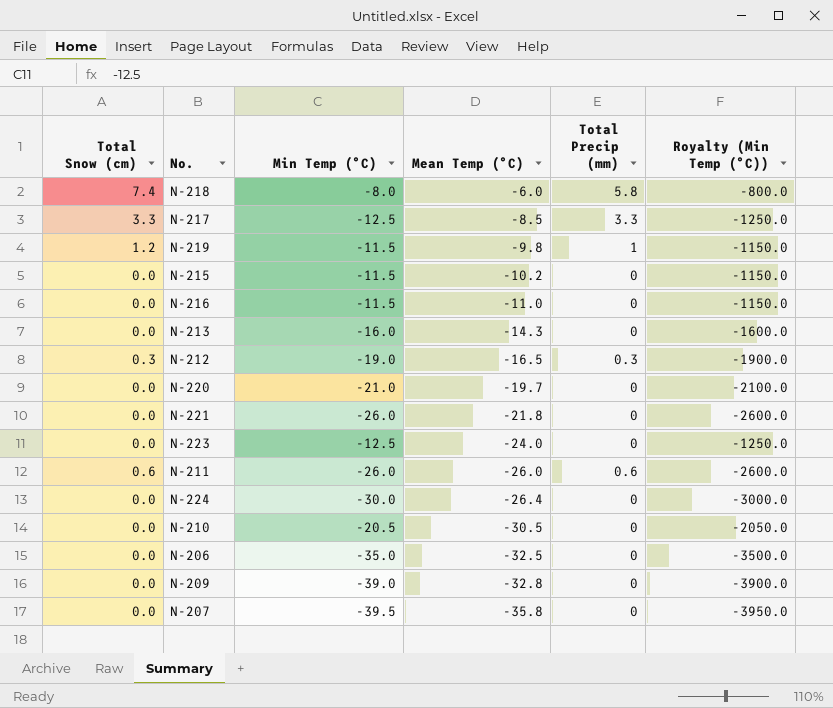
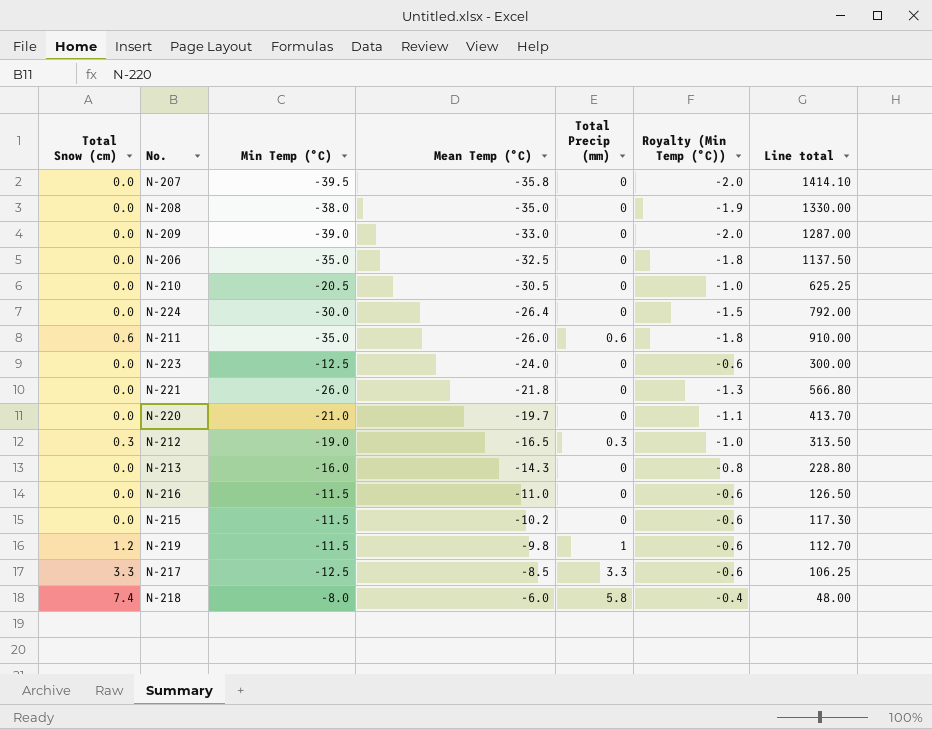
row order: Mean Temp (°C) descending -> Mean Temp (°C) ascending
column Royalty (Min Temp (°C)) | formula: [Min Temp (°C)] * 100 -> [Min Temp (°C)] * 0.05
column Line total | formula: none -> [Min Temp (°C)] * [Mean Temp (°C)]
row N-208: none -> 0.0 | -38.0 | -35.0 | 0 | -1.9 | 1330.00
N-209 | Mean Temp (°C): -32.8 -> -33.0
N-211 | Min Temp (°C): -26.0 -> -35.0

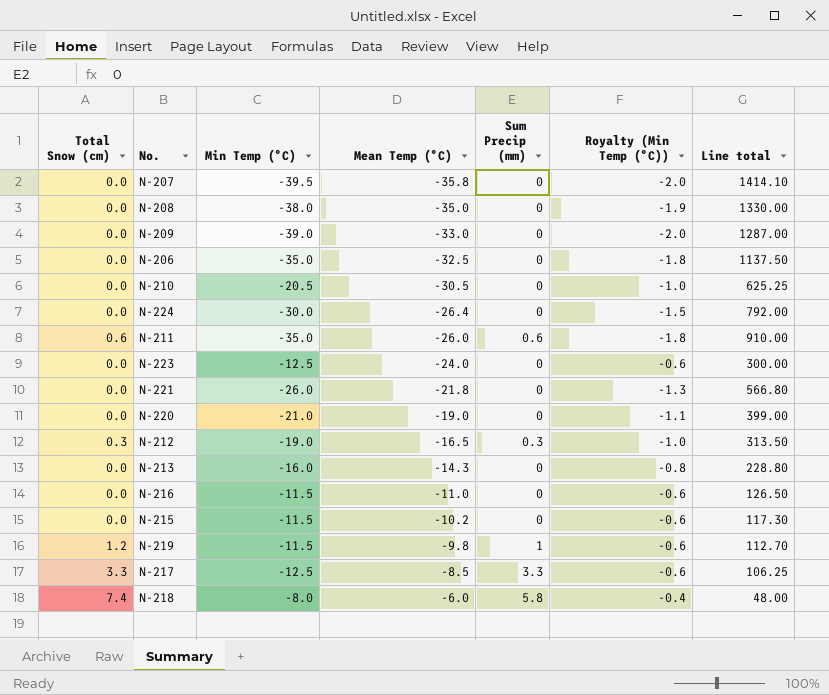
column name: Total Precip (mm) -> Sum Precip (mm)
N-220 | Mean Temp (°C): -19.7 -> -19.0
N-220 | Line total: 413.70 -> 399.00

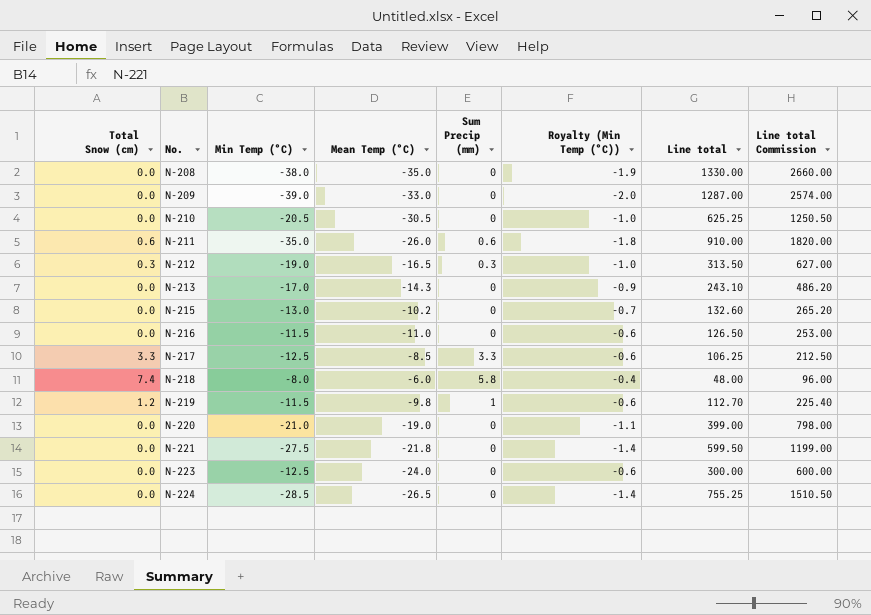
row order: Mean Temp (°C) ascending -> No. ascending
column Line total Commission | formula: none -> [Line total] * 2
row N-207: 0.0 | -39.5 | -35.8 | 0 | -2.0 | 1414.10 -> none
row N-206: 0.0 | -35.0 | -32.5 | 0 | -1.8 | 1137.50 -> none
N-213 | Min Temp (°C): -16.0 -> -17.0
N-213 | Royalty (Min Temp (°C)): -0.8 -> -0.9
N-213 | Line total: 228.80 -> 243.10
N-215 | Min Temp (°C): -11.5 -> -13.0
N-215 | Royalty (Min Temp (°C)): -0.6 -> -0.7
N-215 | Line total: 117.30 -> 132.60
N-221 | Min Temp (°C): -26.0 -> -27.5
N-221 | Royalty (Min Temp (°C)): -1.3 -> -1.4
N-221 | Line total: 566.80 -> 599.50
N-224 | Min Temp (°C): -30.0 -> -28.5
N-224 | Mean Temp (°C): -26.4 -> -26.5
N-224 | Royalty (Min Temp (°C)): -1.5 -> -1.4
N-224 | Line total: 792.00 -> 755.25

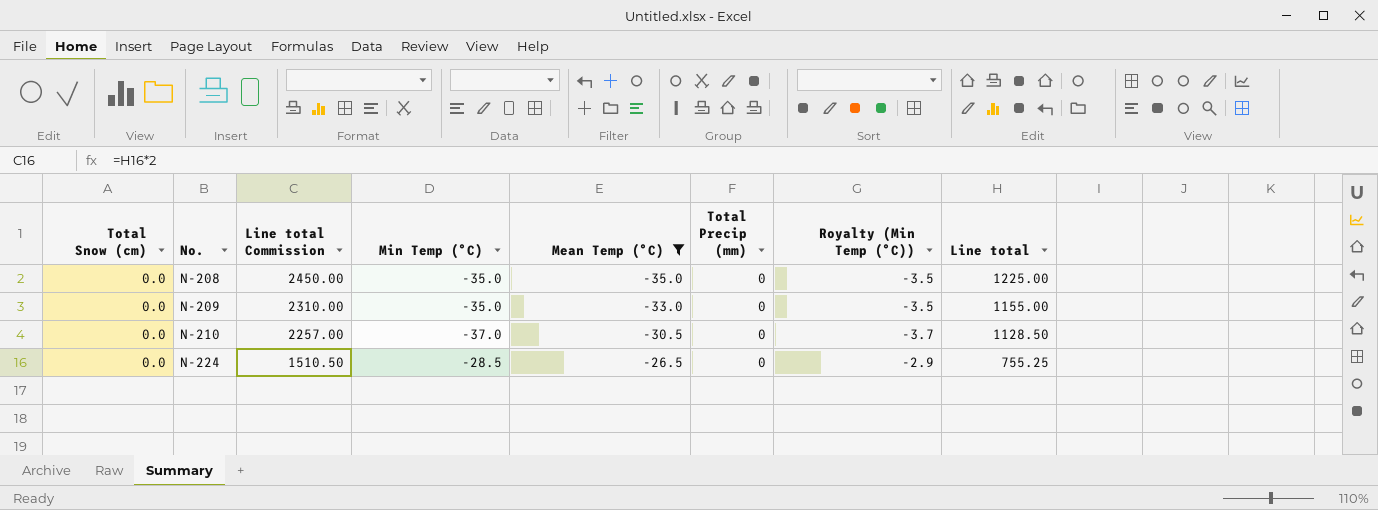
filter: none -> Mean Temp (°C) <= -26.5
column Line total Commission | position: 8 -> 3
column name: Sum Precip (mm) -> Total Precip (mm)
column Royalty (Min Temp (°C)) | formula: [Min Temp (°C)] * 0.05 -> [Min Temp (°C)] * 0.1
N-208 | Line total Commission: 2660.00 -> 2450.00
N-208 | Min Temp (°C): -38.0 -> -35.0
N-208 | Line total: 1330.00 -> 1225.00
N-209 | Line total Commission: 2574.00 -> 2310.00
N-209 | Min Temp (°C): -39.0 -> -35.0
N-209 | Line total: 1287.00 -> 1155.00
N-210 | Line total Commission: 1250.50 -> 2257.00
N-210 | Min Temp (°C): -20.5 -> -37.0
N-210 | Line total: 625.25 -> 1128.50

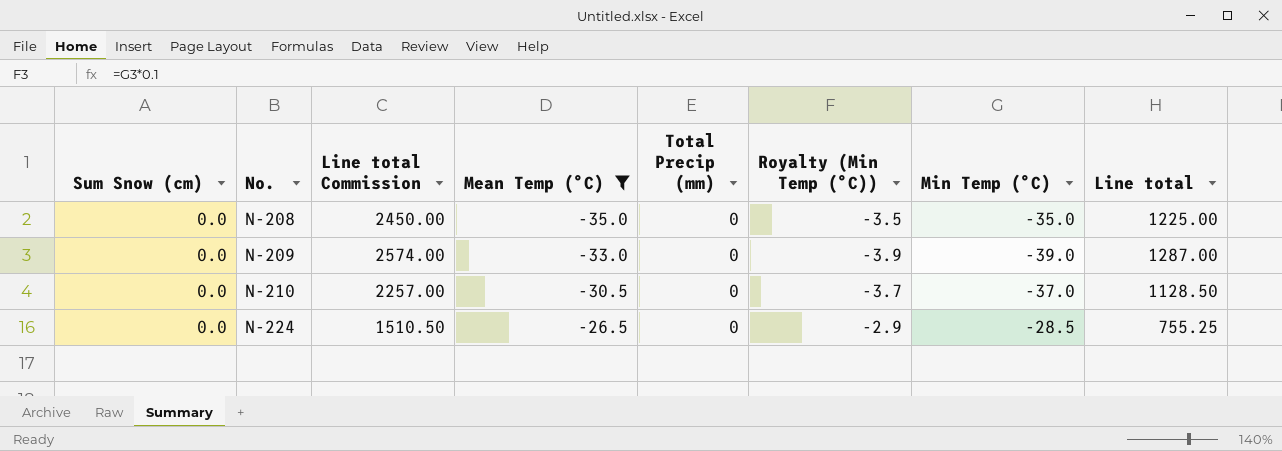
column name: Total Snow (cm) -> Sum Snow (cm)
column Min Temp (°C) | position: 4 -> 7
N-209 | Line total Commission: 2310.00 -> 2574.00
N-209 | Royalty (Min Temp (°C)): -3.5 -> -3.9
N-209 | Min Temp (°C): -35.0 -> -39.0
N-209 | Line total: 1155.00 -> 1287.00

